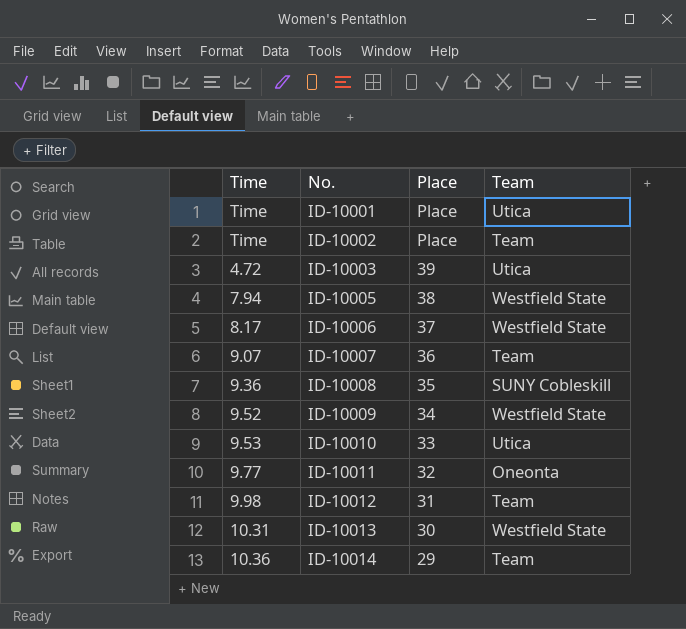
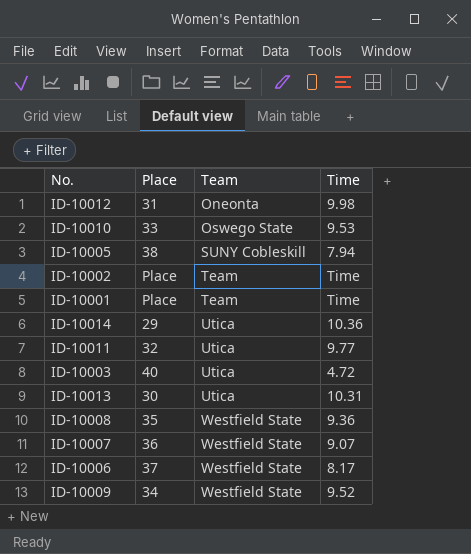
row order: No. ascending -> Team ascending
column Time | position: 1 -> 4
ID-10012 | Team: Team -> Oneonta
ID-10010 | Team: Utica -> Oswego State
ID-10005 | Team: Westfield State -> SUNY Cobleskill
ID-10001 | Team: Utica -> Team
ID-10014 | Team: Team -> Utica
ID-10011 | Team: Oneonta -> Utica
ID-10003 | Place: 39 -> 40
ID-10013 | Team: Westfield State -> Utica
ID-10008 | Team: SUNY Cobleskill -> Westfield State
ID-10007 | Team: Team -> Westfield State

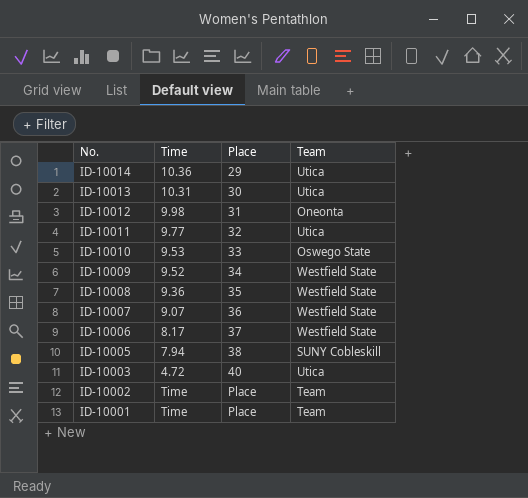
row order: Team ascending -> No. descending
column Time | position: 4 -> 2

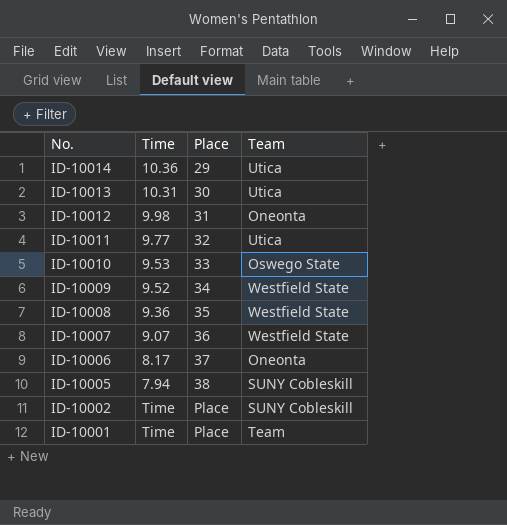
row ID-10003: 4.72 | 40 | Utica -> none
ID-10006 | Team: Westfield State -> Oneonta
ID-10002 | Team: Team -> SUNY Cobleskill

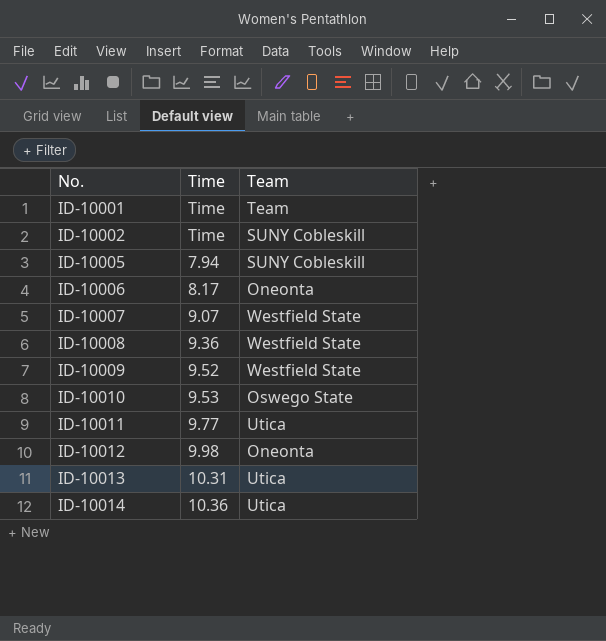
row order: No. descending -> No. ascending
column Place | position: 3 -> none

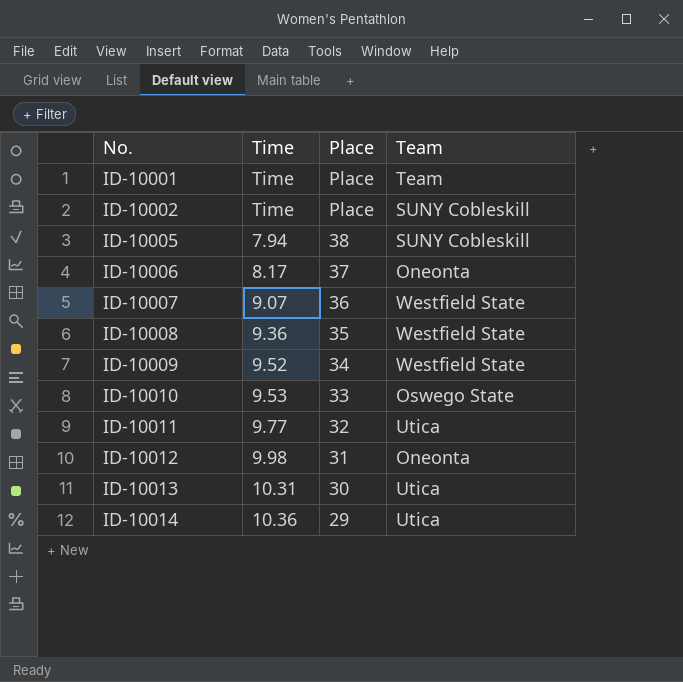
column Place | position: none -> 3

